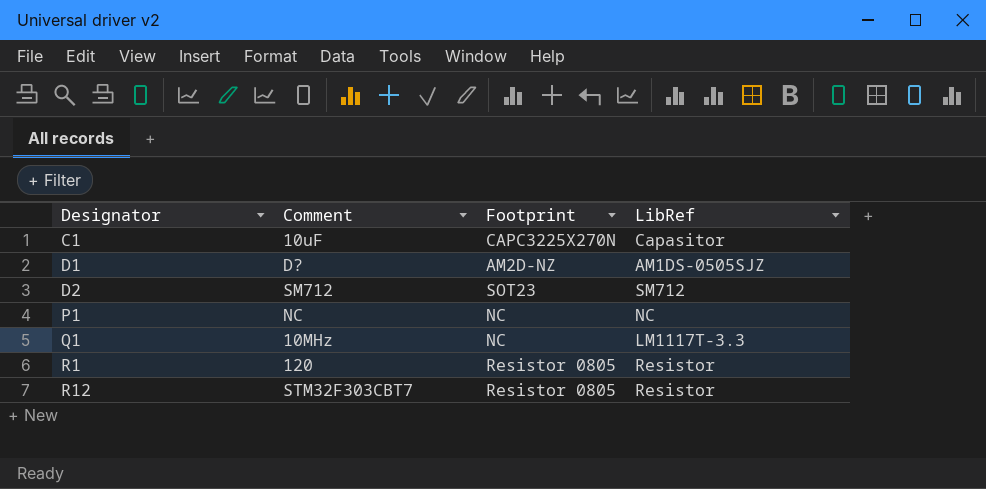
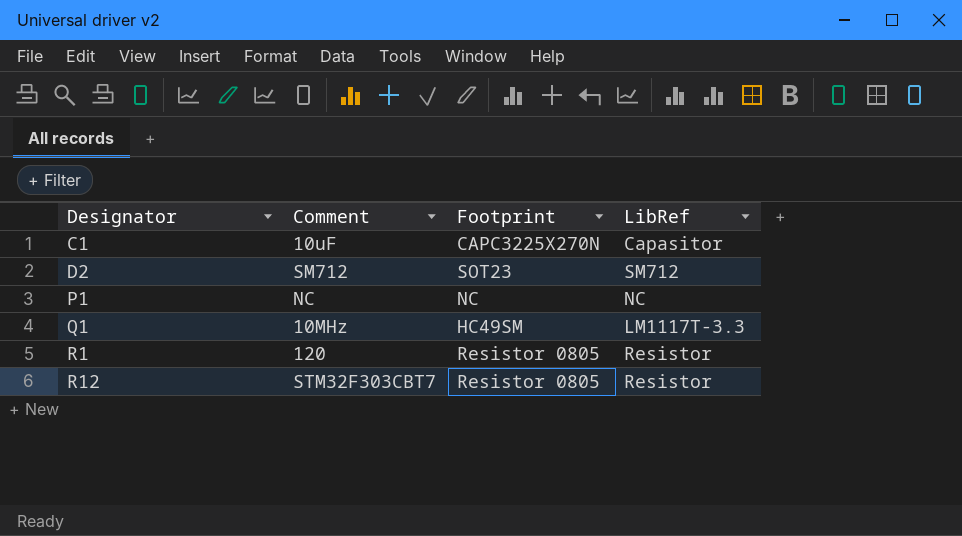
row D1: D? | AM2D-NZ | AM1DS-0505SJZ -> none
Q1 | Footprint: NC -> HC49SM

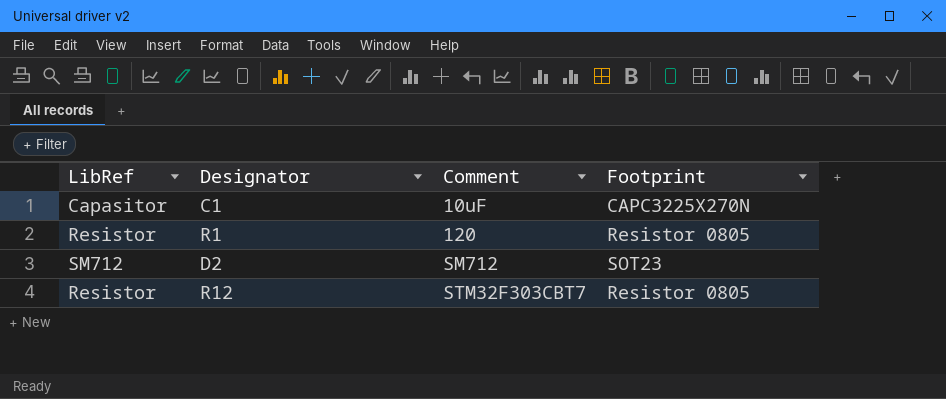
row order: Designator ascending -> Comment ascending
column LibRef | position: 4 -> 1
row P1: NC | NC | NC -> none
row Q1: 10MHz | HC49SM | LM1117T-3.3 -> none

